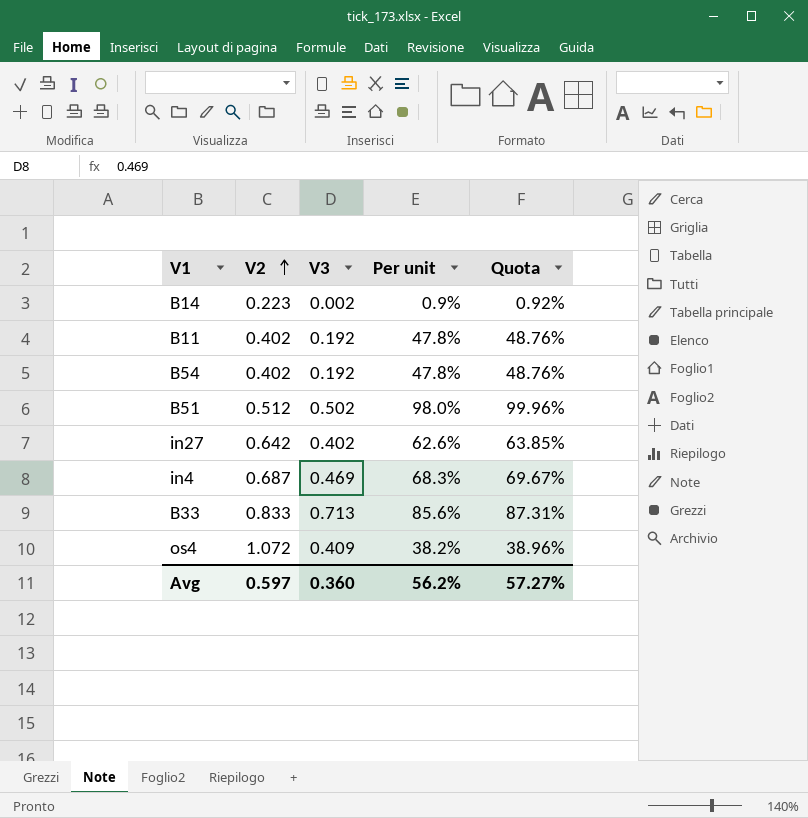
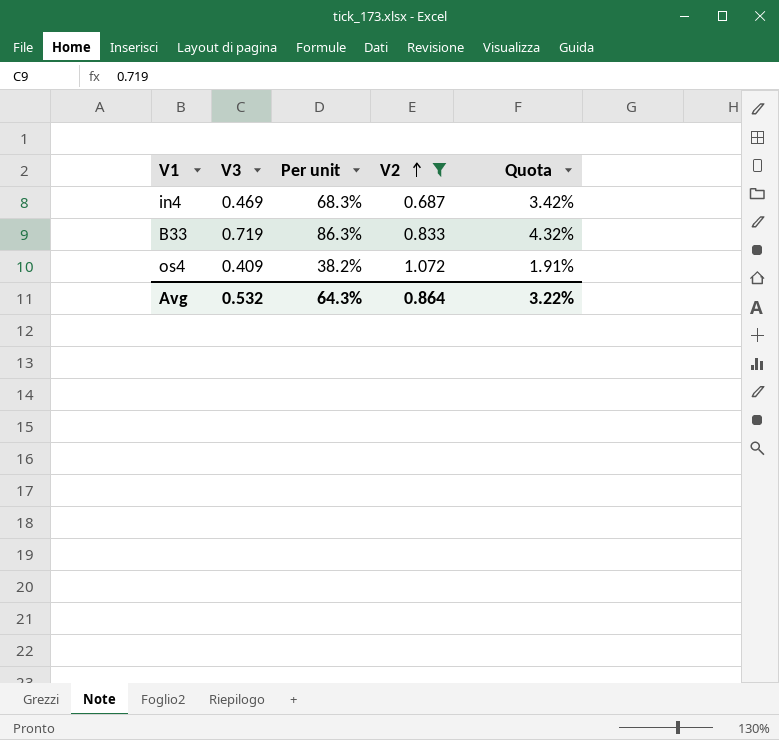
filter: none -> V2 >= 0.687
column V2 | position: 2 -> 4
column Quota | formula: [Per unit] * 1.02 -> [Per unit] * 0.05
B33 | V3: 0.713 -> 0.719
B33 | Per unit: 85.6% -> 86.3%
Avg | V3: 0.360 -> 0.532
Avg | Per unit: 56.2% -> 64.3%
Avg | V2: 0.597 -> 0.864
Avg | Quota: 57.27% -> 3.22%

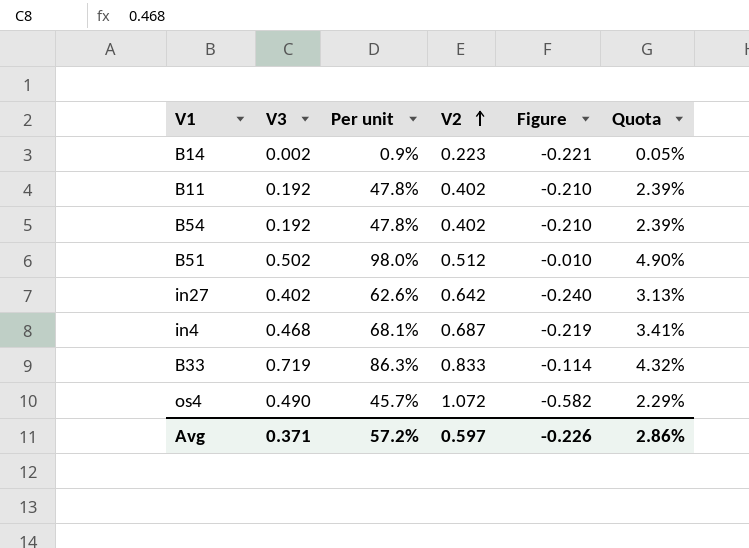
filter: V2 >= 0.687 -> none
column Figure | formula: none -> [V3] - [V2]
in4 | V3: 0.469 -> 0.468
in4 | Per unit: 68.3% -> 68.1%
in4 | Quota: 3.42% -> 3.41%
os4 | V3: 0.409 -> 0.490
os4 | Per unit: 38.2% -> 45.7%
os4 | Quota: 1.91% -> 2.29%
Avg | V3: 0.532 -> 0.371
Avg | Per unit: 64.3% -> 57.2%
Avg | V2: 0.864 -> 0.597
Avg | Quota: 3.22% -> 2.86%

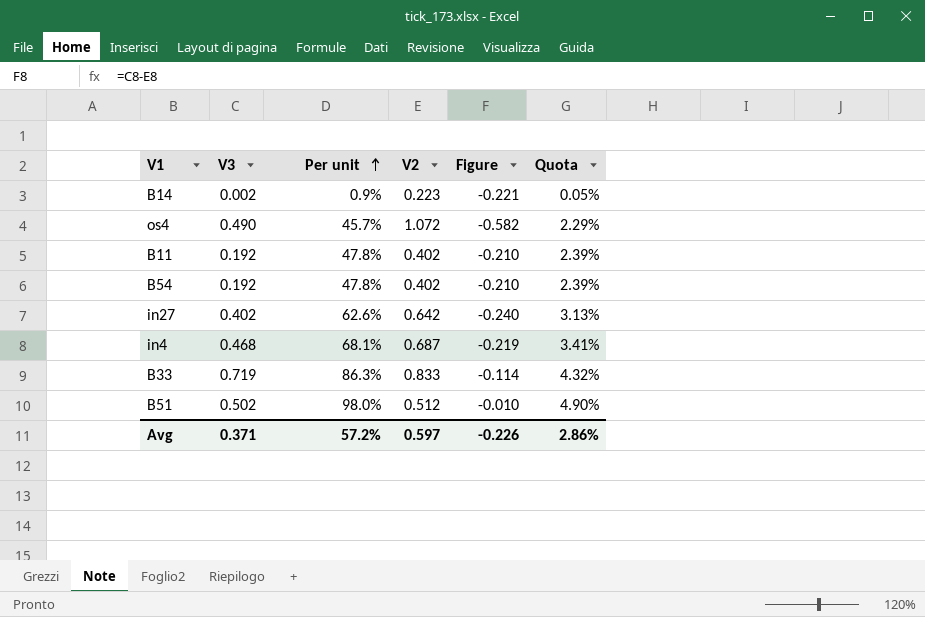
row order: V2 ascending -> Per unit ascending

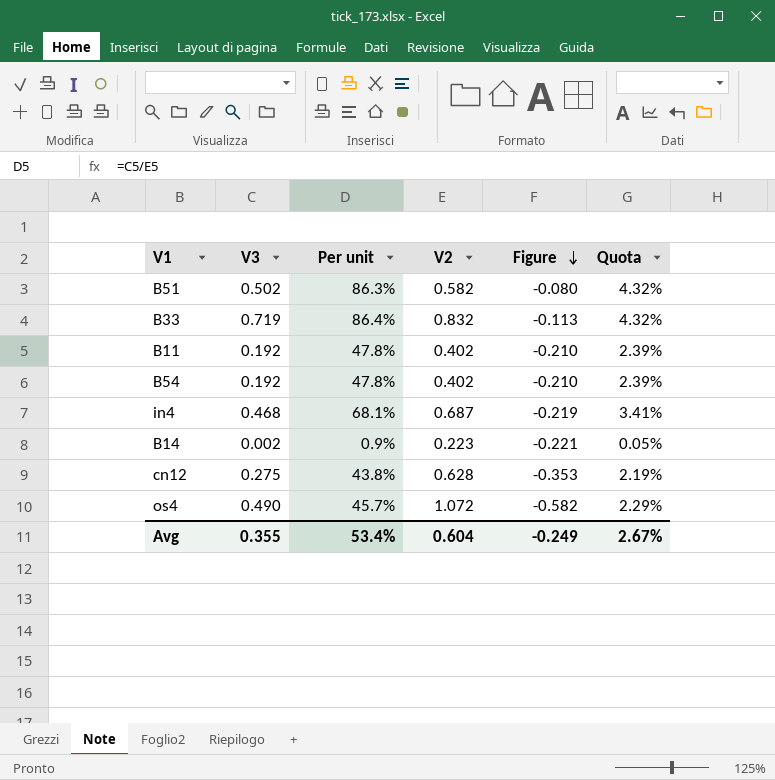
row order: Per unit ascending -> Figure descending
row in27: 0.402 | 62.6% | 0.642 | -0.240 | 3.13% -> none
B51 | Per unit: 98.0% -> 86.3%
B51 | V2: 0.512 -> 0.582
B51 | Figure: -0.010 -> -0.080
B51 | Quota: 4.90% -> 4.32%
B33 | Per unit: 86.3% -> 86.4%
B33 | V2: 0.833 -> 0.832
B33 | Figure: -0.114 -> -0.113
row cn12: none -> 0.275 | 43.8% | 0.628 | -0.353 | 2.19%
Avg | V3: 0.371 -> 0.355
Avg | Per unit: 57.2% -> 53.4%
Avg | V2: 0.597 -> 0.604
Avg | Figure: -0.226 -> -0.249
Avg | Quota: 2.86% -> 2.67%

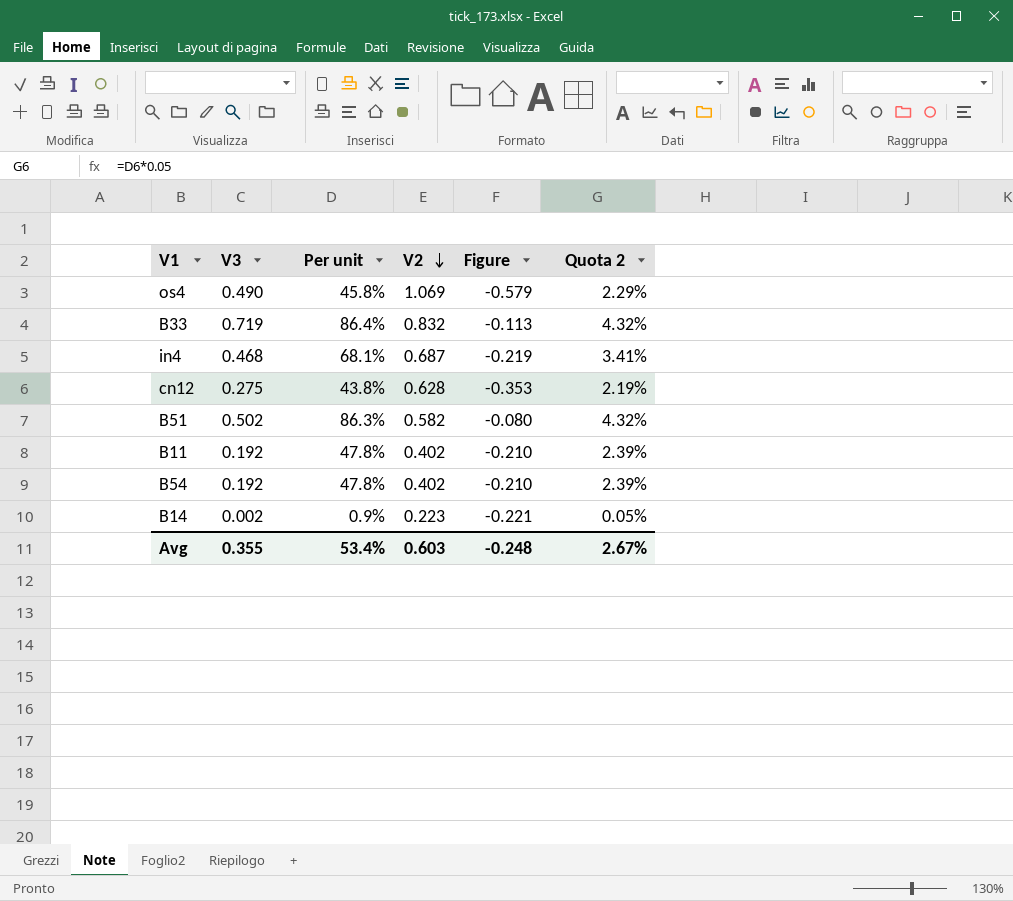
row order: Figure descending -> V2 descending
column name: Quota -> Quota 2
os4 | Per unit: 45.7% -> 45.8%
os4 | V2: 1.072 -> 1.069
os4 | Figure: -0.582 -> -0.579
Avg | V2: 0.604 -> 0.603
Avg | Figure: -0.249 -> -0.248

